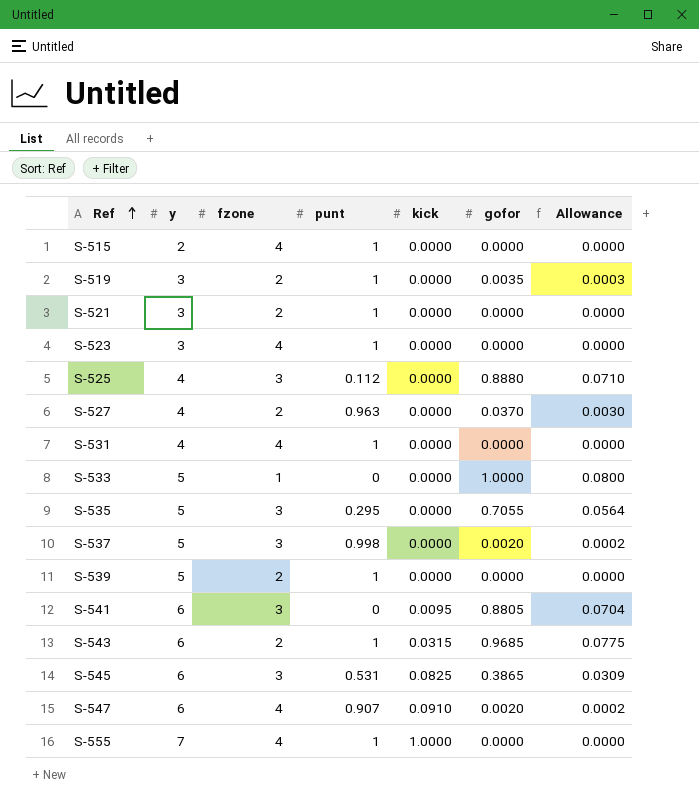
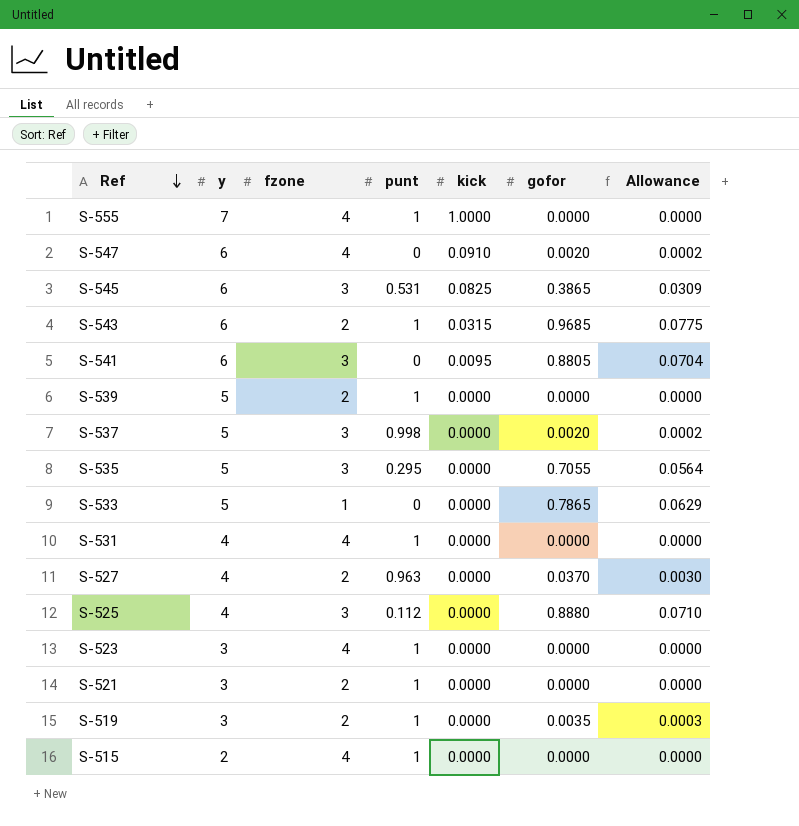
row order: Ref ascending -> Ref descending
S-547 | punt: 0.907 -> 0
S-533 | gofor: 1.0000 -> 0.7865
S-533 | Allowance: 0.0800 -> 0.0629

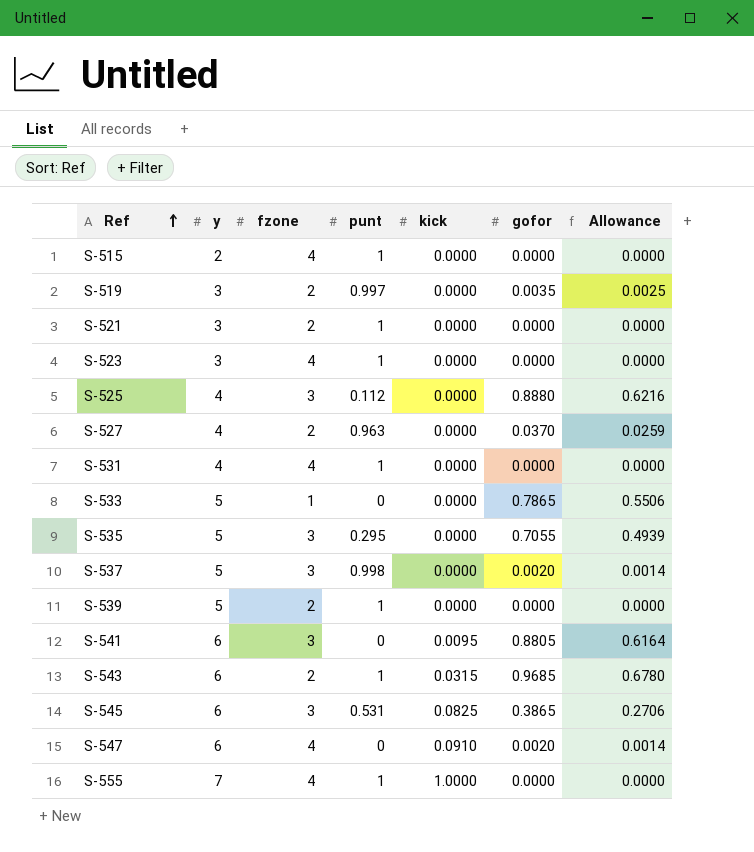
row order: Ref descending -> Ref ascending
column Allowance | formula: [gofor] * 0.08 -> [gofor] * 0.7
S-519 | punt: 1 -> 0.997

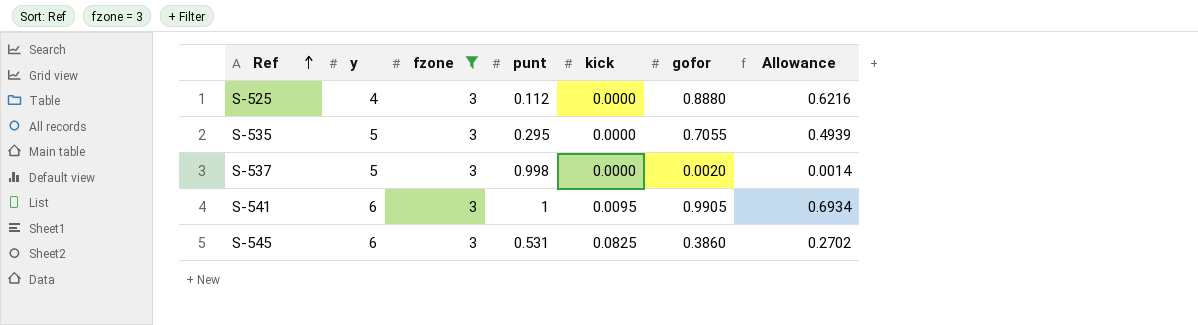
filter: none -> fzone = 3
S-541 | punt: 0 -> 1
S-541 | gofor: 0.8805 -> 0.9905
S-541 | Allowance: 0.6164 -> 0.6934
S-545 | gofor: 0.3865 -> 0.3860
S-545 | Allowance: 0.2706 -> 0.2702

